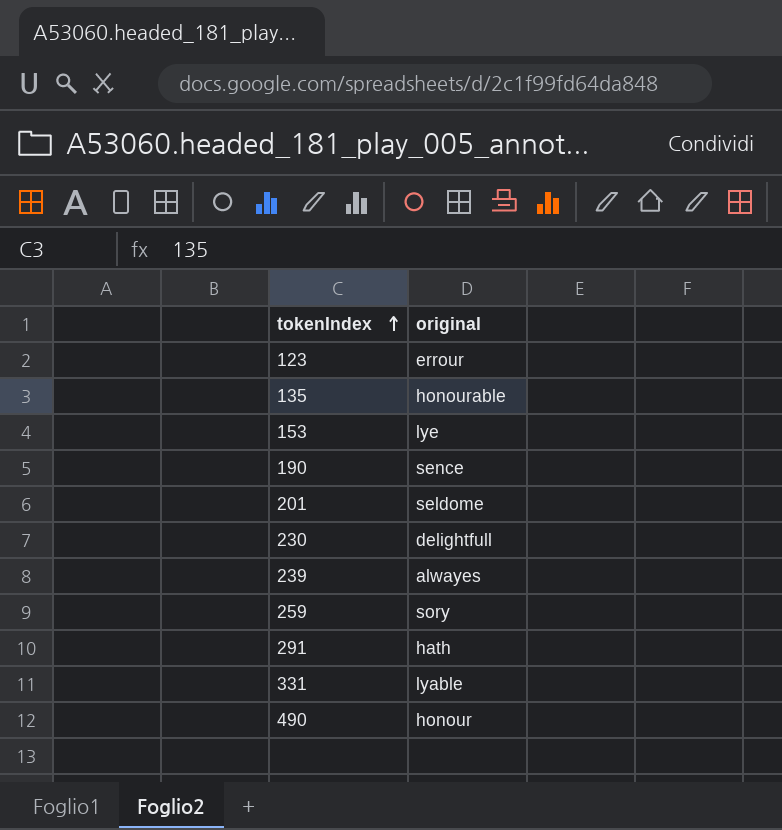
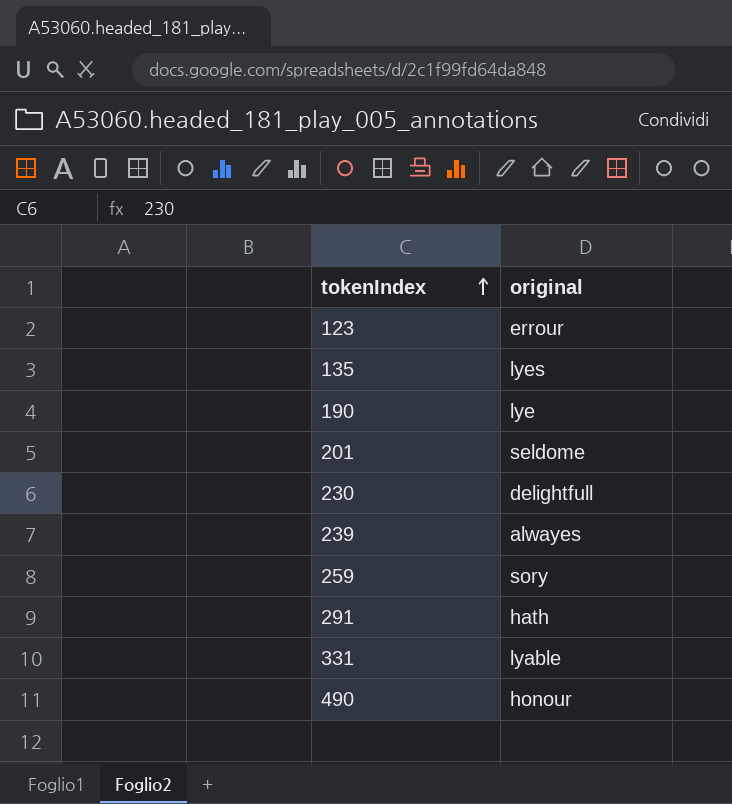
row 153: lye -> none
135 | original: honourable -> lyes
190 | original: sence -> lye

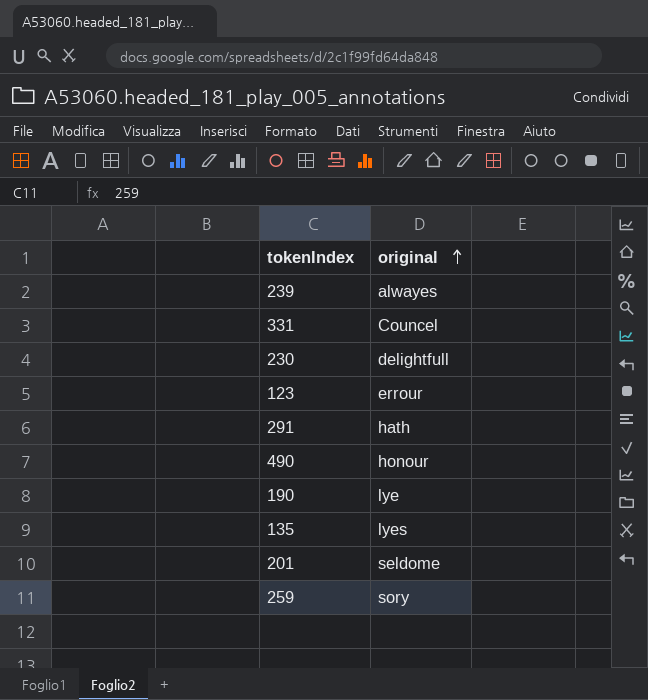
row order: tokenIndex ascending -> original ascending
331 | original: lyable -> Councel

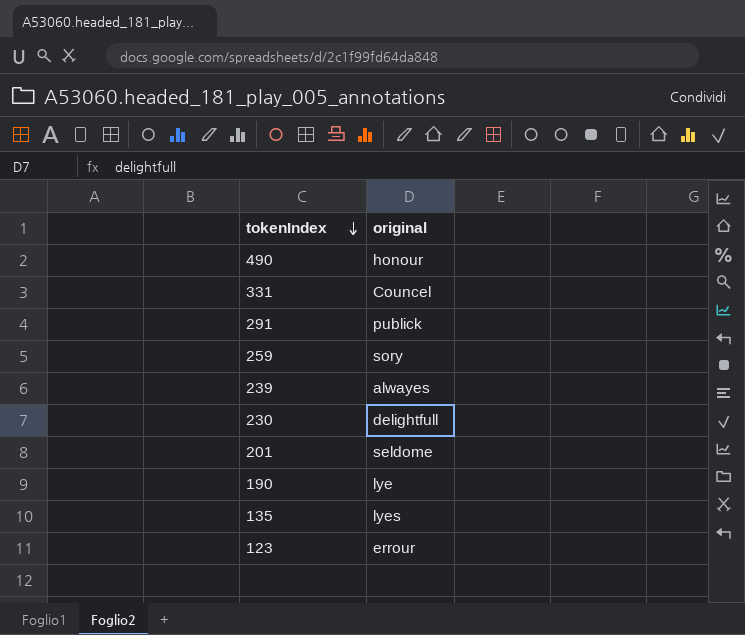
row order: original ascending -> tokenIndex descending
291 | original: hath -> publick

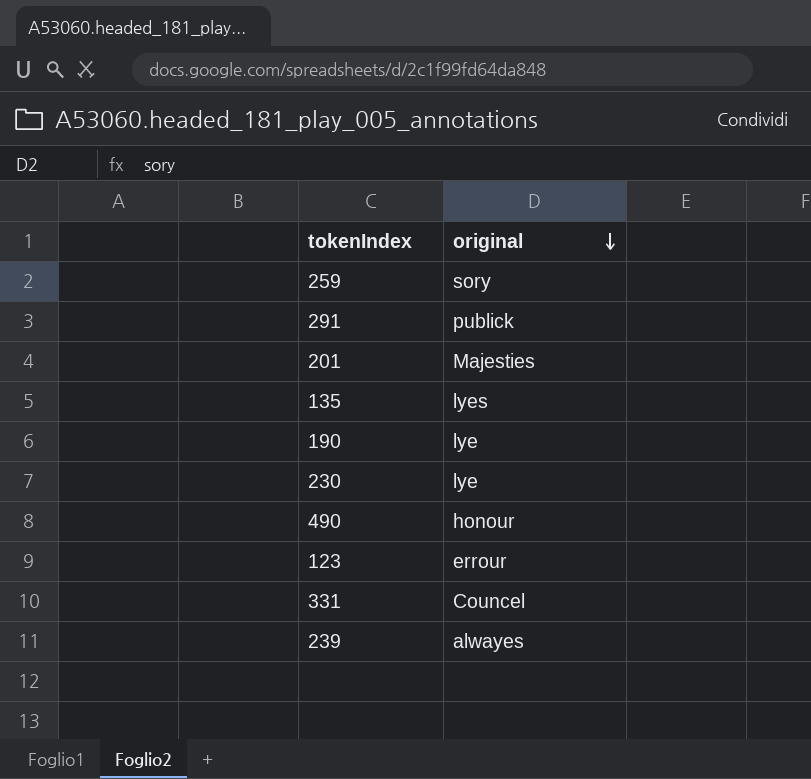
row order: tokenIndex descending -> original descending
201 | original: seldome -> Majesties
230 | original: delightfull -> lye

